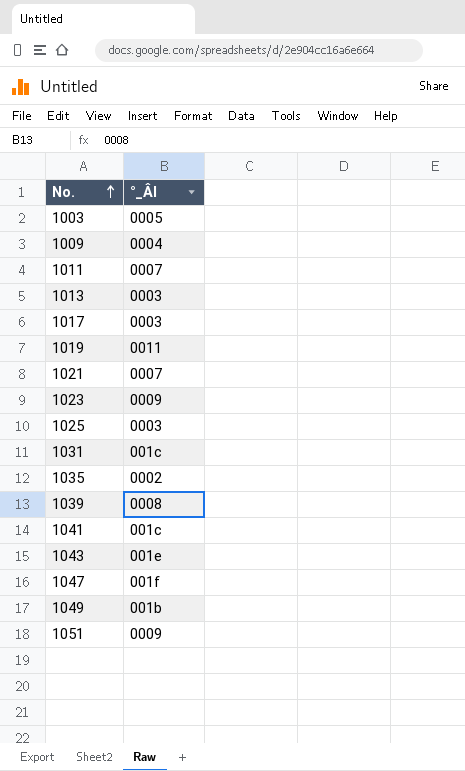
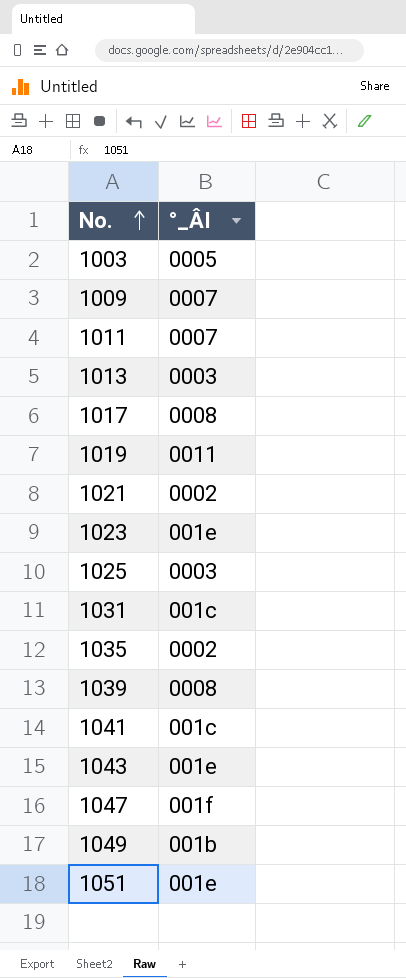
1009 | °_ÂI: 0004 -> 0007
1017 | °_ÂI: 0003 -> 0008
1021 | °_ÂI: 0007 -> 0002
1023 | °_ÂI: 0009 -> 001e
1051 | °_ÂI: 0009 -> 001e

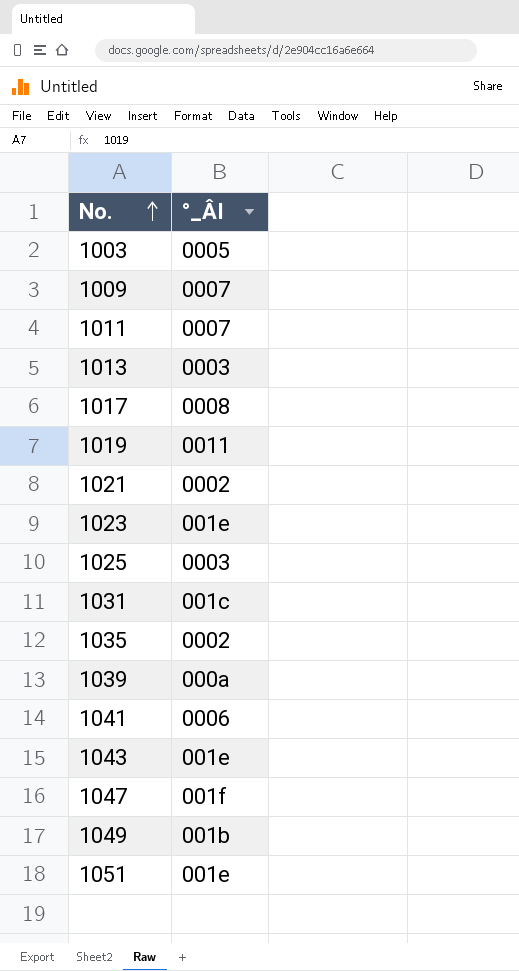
1039 | °_ÂI: 0008 -> 000a
1041 | °_ÂI: 001c -> 0006

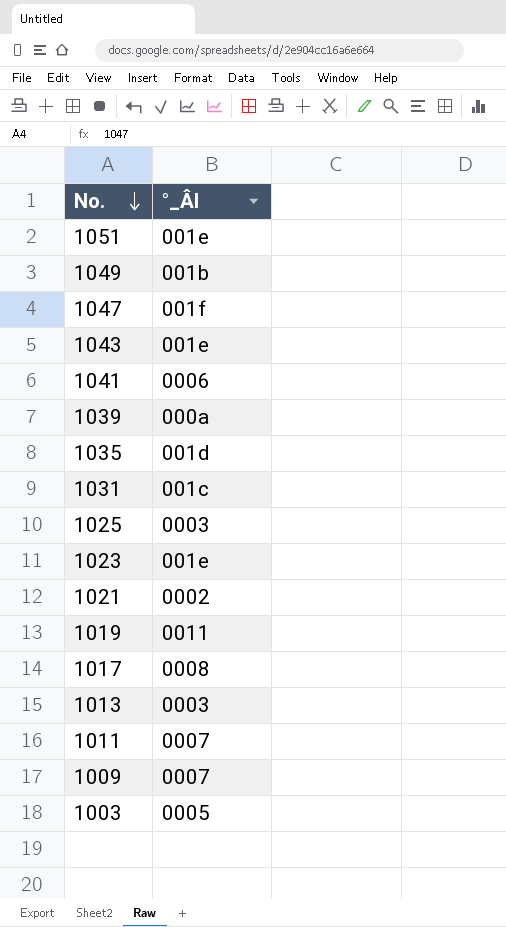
row order: No. ascending -> No. descending
1035 | °_ÂI: 0002 -> 001d

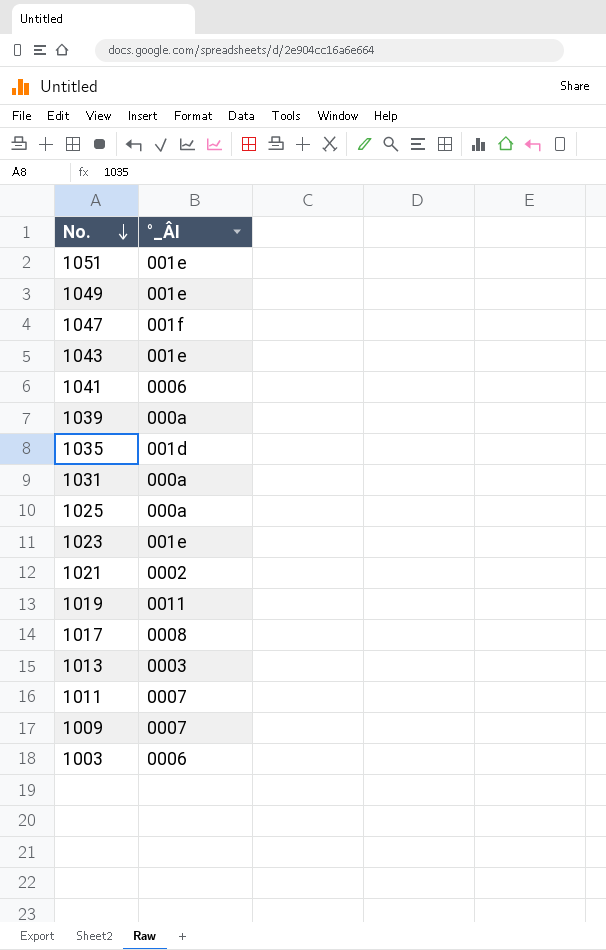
1049 | °_ÂI: 001b -> 001e
1031 | °_ÂI: 001c -> 000a
1025 | °_ÂI: 0003 -> 000a
1003 | °_ÂI: 0005 -> 0006

